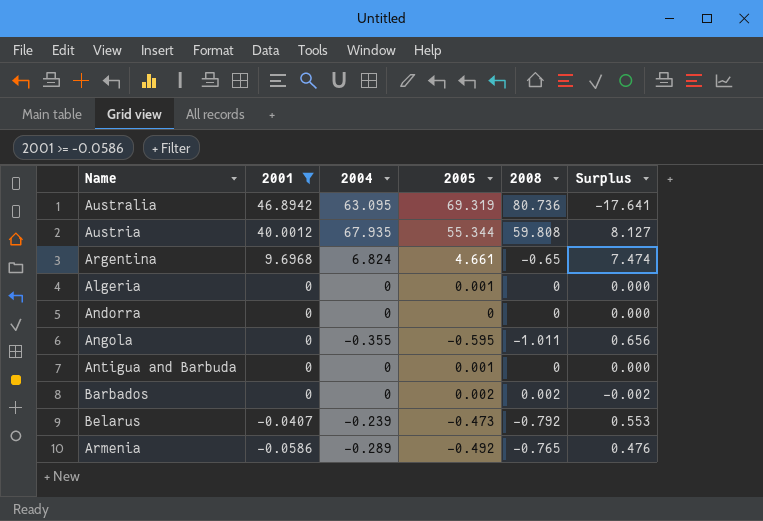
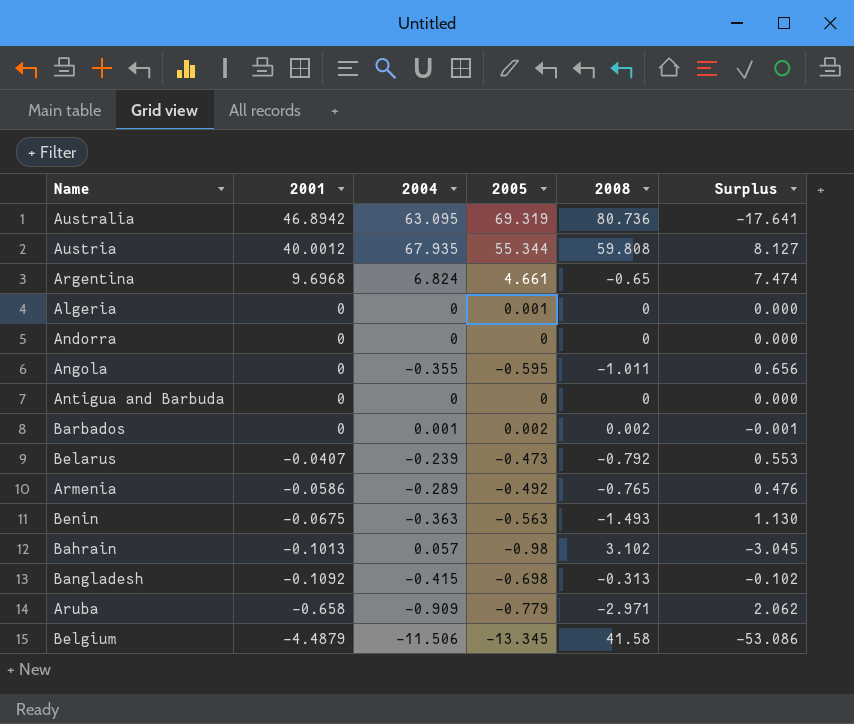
filter: 2001 >= -0.0586 -> none
Antigua and Barbuda | 2005: 0.001 -> 0
Barbados | 2004: 0 -> 0.001
Barbados | Surplus: -0.002 -> -0.001

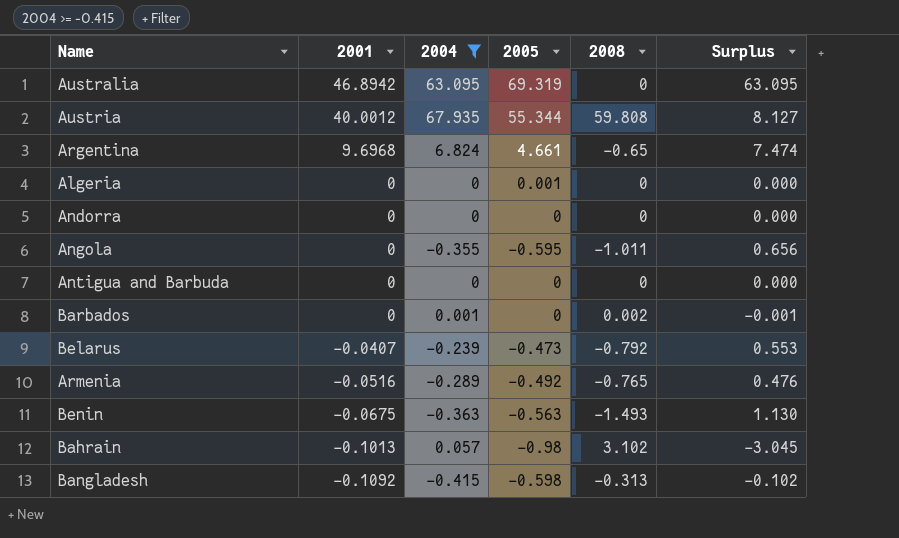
filter: none -> 2004 >= -0.415
Australia | 2008: 80.736 -> 0
Australia | Surplus: -17.641 -> 63.095
Barbados | 2005: 0.002 -> 0
Armenia | 2001: -0.0586 -> -0.0516
Bangladesh | 2005: -0.698 -> -0.598

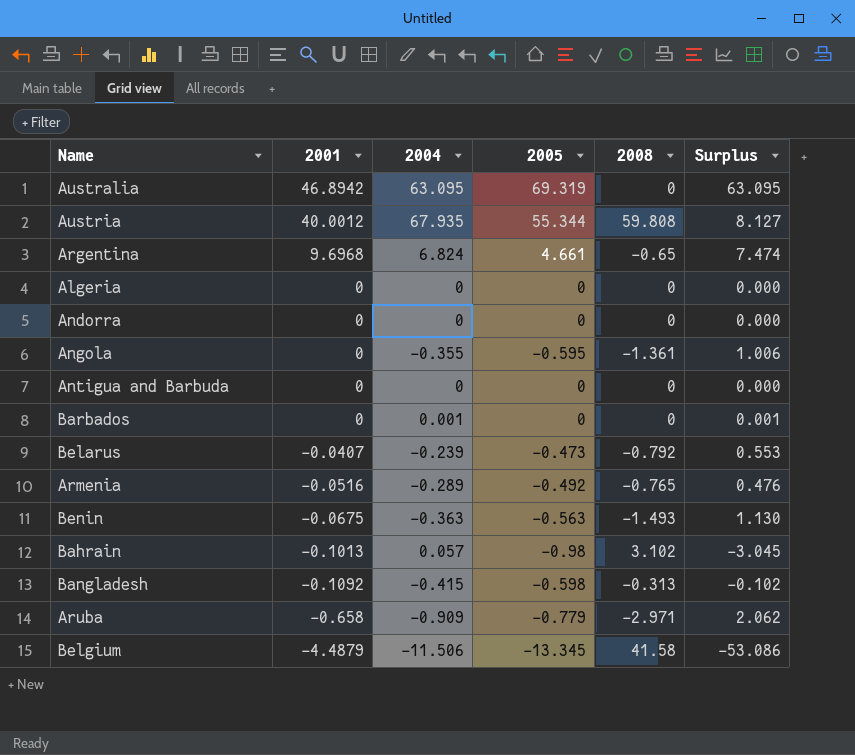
filter: 2004 >= -0.415 -> none
Algeria | 2005: 0.001 -> 0
Angola | 2008: -1.011 -> -1.361
Angola | Surplus: 0.656 -> 1.006
Barbados | 2008: 0.002 -> 0
Barbados | Surplus: -0.001 -> 0.001

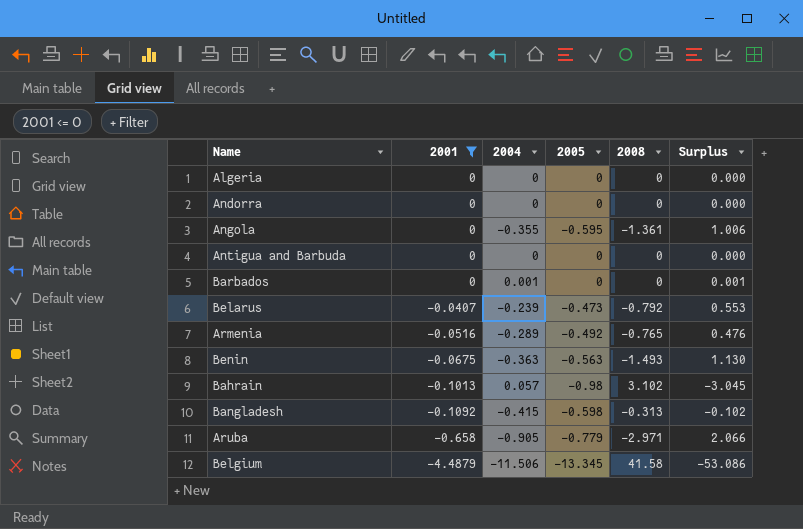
filter: none -> 2001 <= 0
Aruba | 2004: -0.909 -> -0.905
Aruba | Surplus: 2.062 -> 2.066

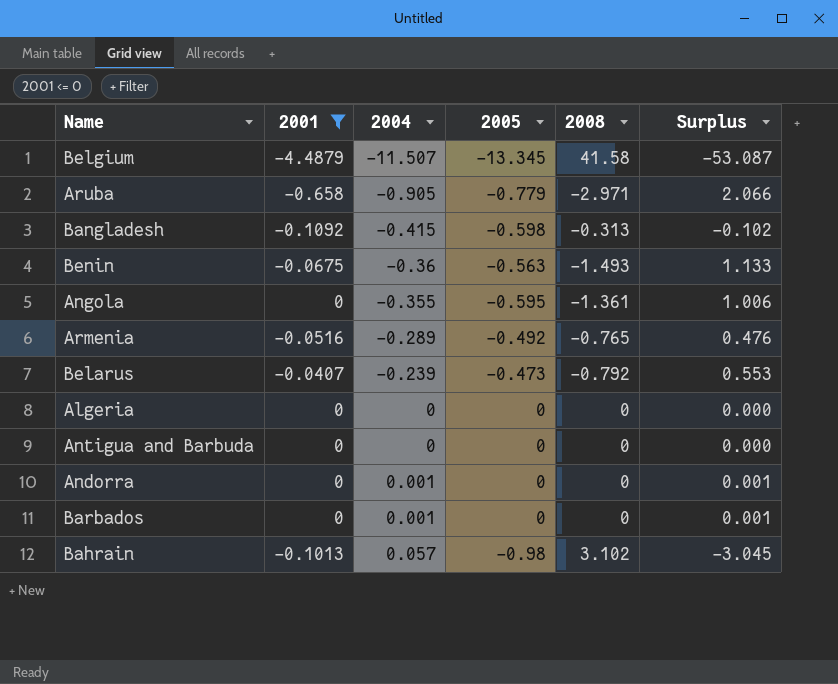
row order: 2001 descending -> 2004 ascending
Belgium | 2004: -11.506 -> -11.507
Belgium | Surplus: -53.086 -> -53.087
Benin | 2004: -0.363 -> -0.36
Benin | Surplus: 1.130 -> 1.133
Andorra | 2004: 0 -> 0.001
Andorra | Surplus: 0.000 -> 0.001

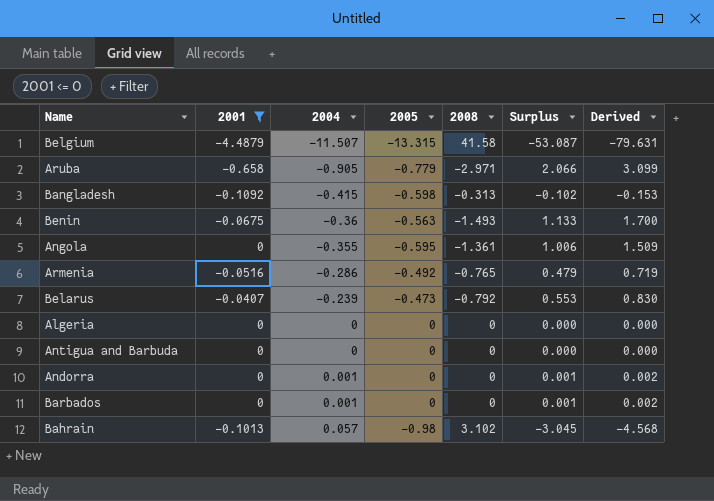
column Derived | formula: none -> [Surplus] * 1.5
Belgium | 2005: -13.345 -> -13.315
Armenia | 2004: -0.289 -> -0.286
Armenia | Surplus: 0.476 -> 0.479

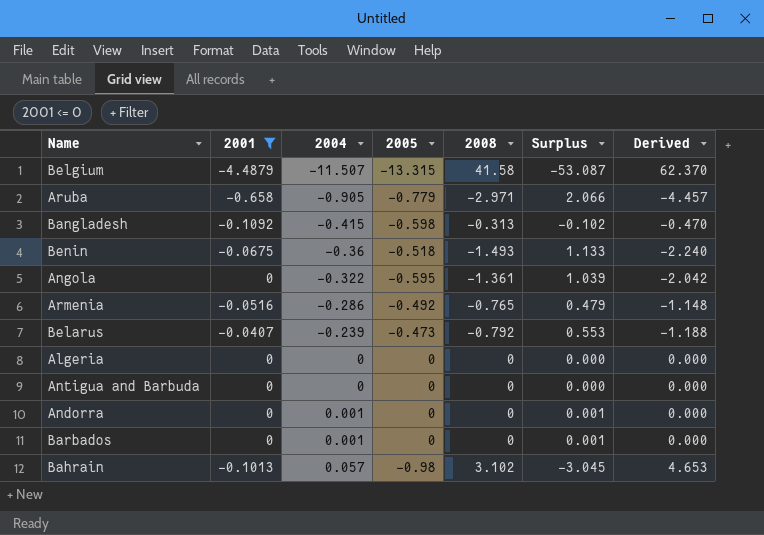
column Derived | formula: [Surplus] * 1.5 -> [2008] * 1.5
Benin | 2005: -0.563 -> -0.518
Angola | 2004: -0.355 -> -0.322
Angola | Surplus: 1.006 -> 1.039

